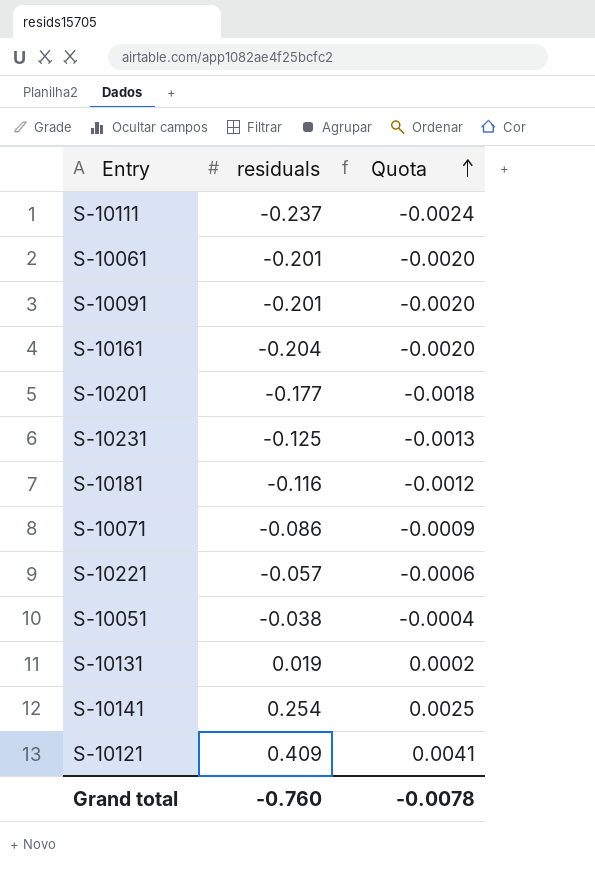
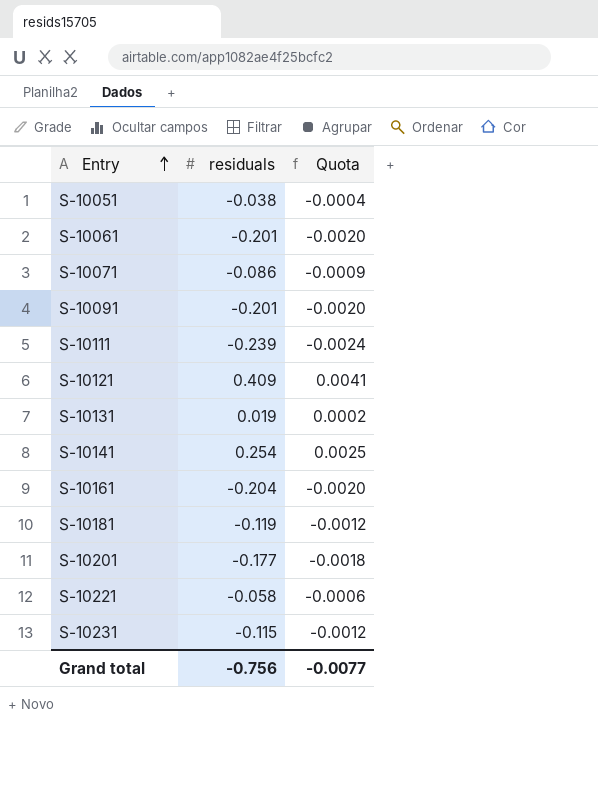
row order: Quota ascending -> Entry ascending
S-10111 | residuals: -0.237 -> -0.239
S-10181 | residuals: -0.116 -> -0.119
S-10221 | residuals: -0.057 -> -0.058
S-10231 | residuals: -0.125 -> -0.115
S-10231 | Quota: -0.0013 -> -0.0012
Grand total | residuals: -0.760 -> -0.756
Grand total | Quota: -0.0078 -> -0.0077

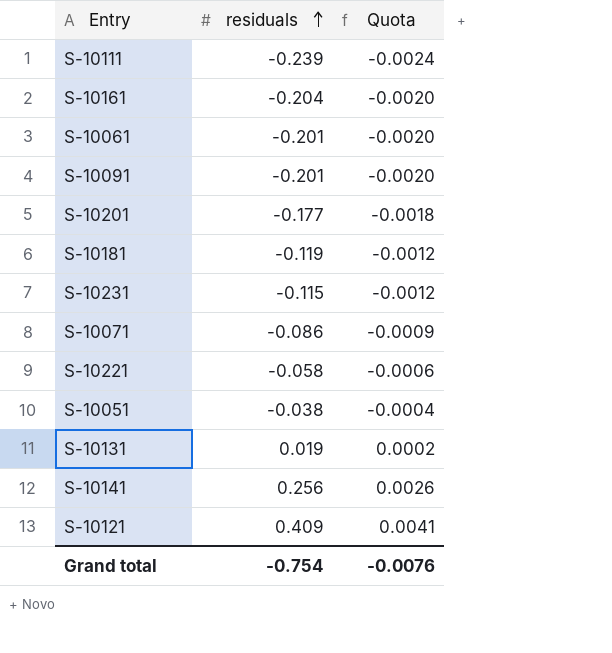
row order: Entry ascending -> residuals ascending
S-10141 | residuals: 0.254 -> 0.256
S-10141 | Quota: 0.0025 -> 0.0026
Grand total | residuals: -0.756 -> -0.754
Grand total | Quota: -0.0077 -> -0.0076

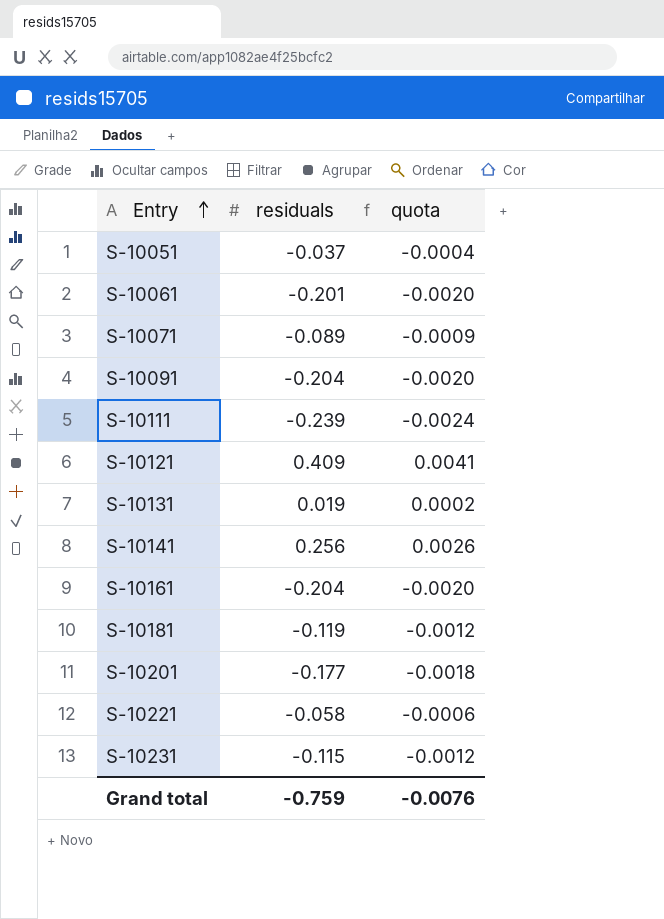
row order: residuals ascending -> Entry ascending
column name: Quota -> quota
S-10051 | residuals: -0.038 -> -0.037
S-10071 | residuals: -0.086 -> -0.089
S-10091 | residuals: -0.201 -> -0.204
Grand total | residuals: -0.754 -> -0.759

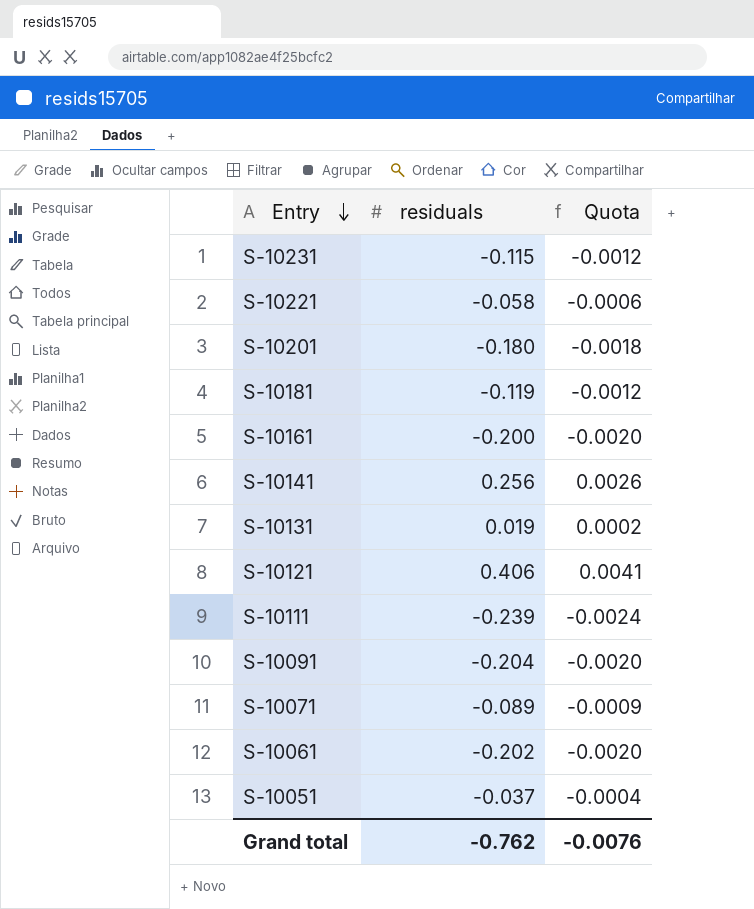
row order: Entry ascending -> Entry descending
column name: quota -> Quota
S-10201 | residuals: -0.177 -> -0.180
S-10161 | residuals: -0.204 -> -0.200
S-10121 | residuals: 0.409 -> 0.406
S-10061 | residuals: -0.201 -> -0.202
Grand total | residuals: -0.759 -> -0.762

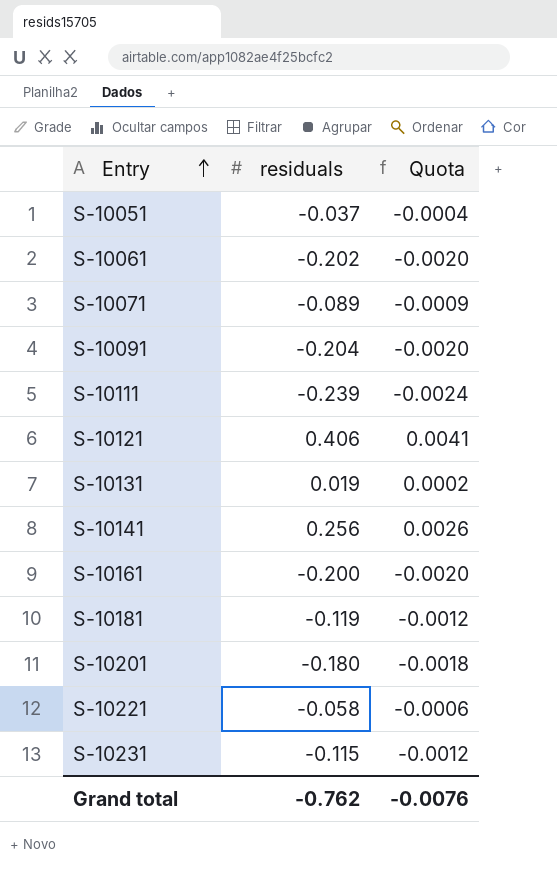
row order: Entry descending -> Entry ascending

